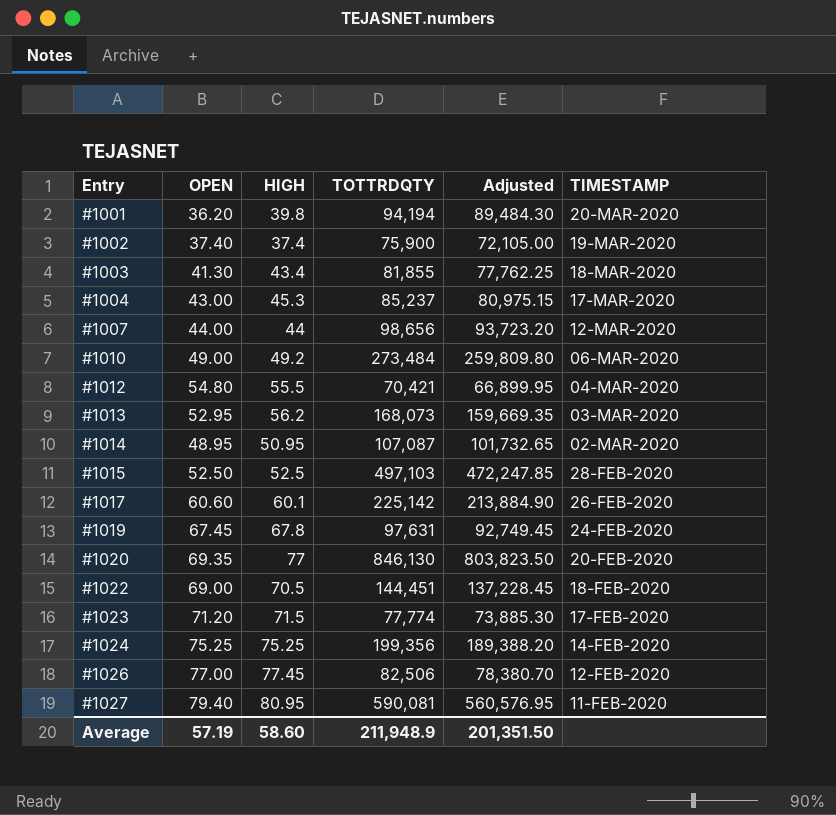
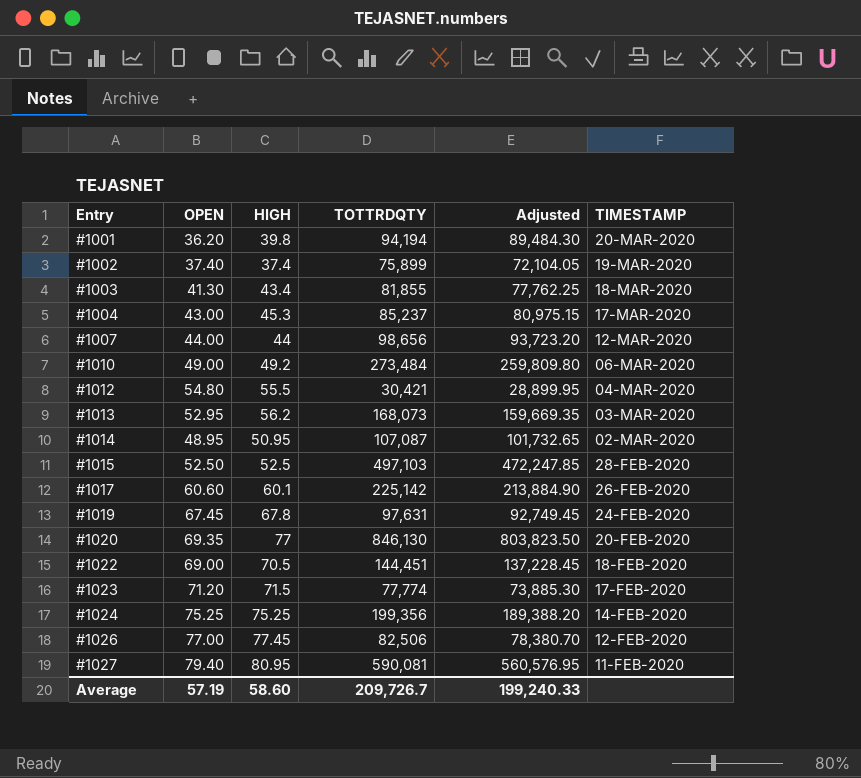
#1002 | TOTTRDQTY: 75,900 -> 75,899
#1002 | Adjusted: 72,105.00 -> 72,104.05
#1012 | TOTTRDQTY: 70,421 -> 30,421
#1012 | Adjusted: 66,899.95 -> 28,899.95
Average | TOTTRDQTY: 211,948.9 -> 209,726.7
Average | Adjusted: 201,351.50 -> 199,240.33

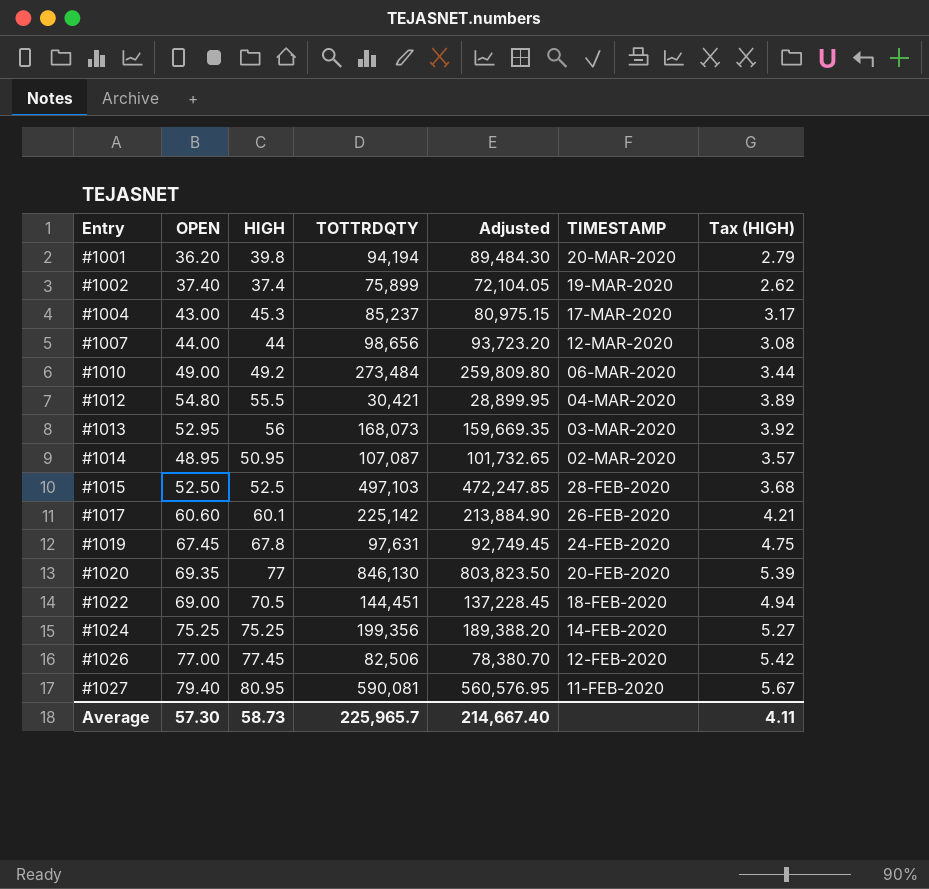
column Tax (HIGH) | formula: none -> [HIGH] * 0.07
row #1003: 41.30 | 43.4 | 81,855 | 77,762.25 | 18-MAR-2020 -> none
row #1023: 71.20 | 71.5 | 77,774 | 73,885.30 | 17-FEB-2020 -> none
#1013 | HIGH: 56.2 -> 56
Average | OPEN: 57.19 -> 57.30
Average | HIGH: 58.60 -> 58.73
Average | TOTTRDQTY: 209,726.7 -> 225,965.7
Average | Adjusted: 199,240.33 -> 214,667.40

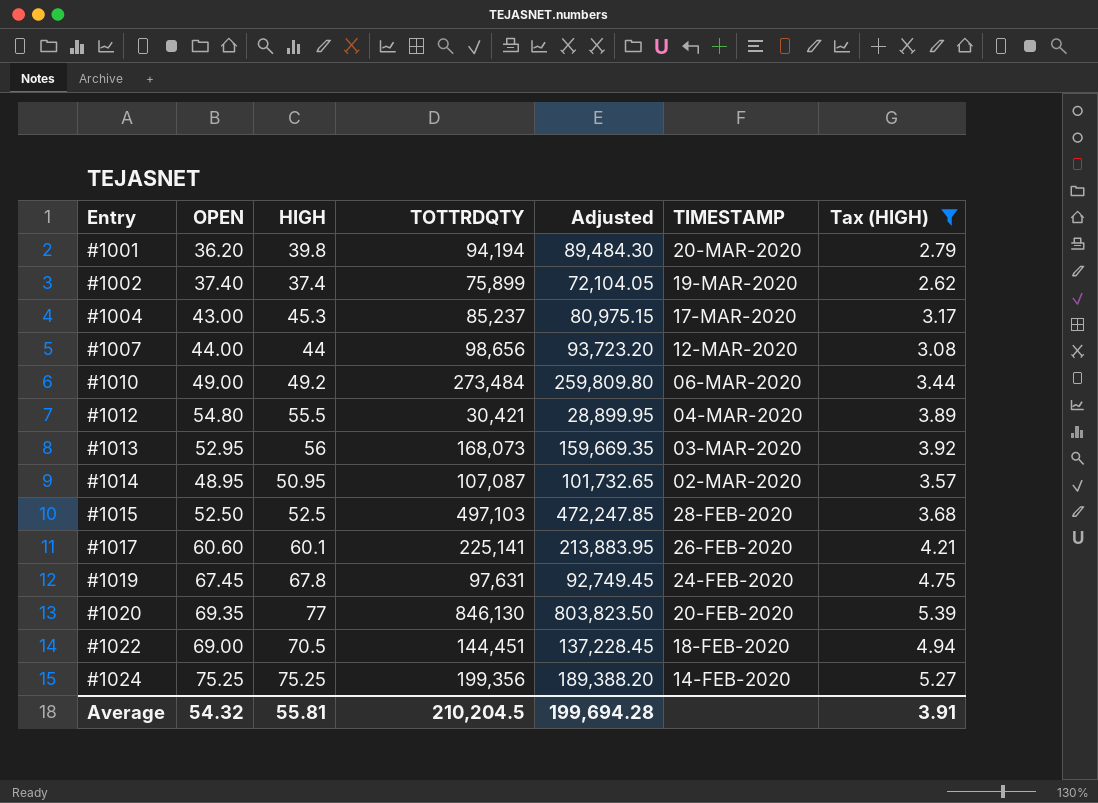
filter: none -> Tax (HIGH) <= 5.39
#1017 | TOTTRDQTY: 225,142 -> 225,141
#1017 | Adjusted: 213,884.90 -> 213,883.95
Average | OPEN: 57.30 -> 54.32
Average | HIGH: 58.73 -> 55.81
Average | TOTTRDQTY: 225,965.7 -> 210,204.5
Average | Adjusted: 214,667.40 -> 199,694.28
Average | Tax (HIGH): 4.11 -> 3.91

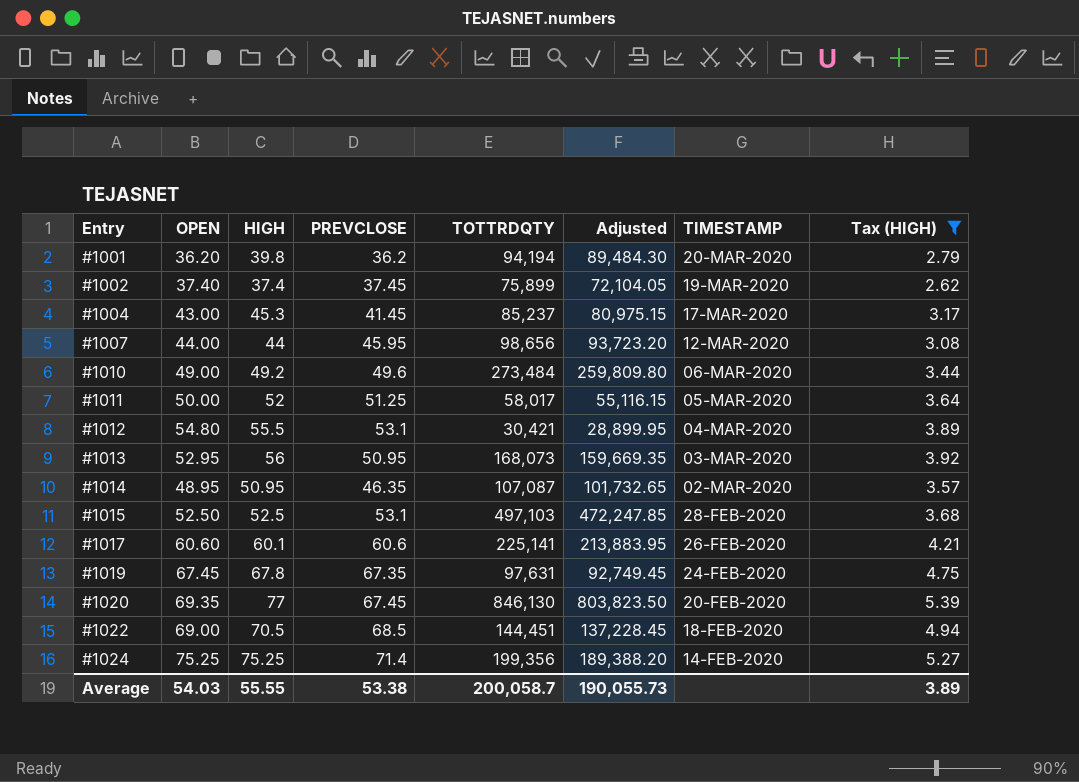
column PREVCLOSE | position: none -> 4
row #1011: none -> 50.00 | 52 | 51.25 | 58,017 | 55,116.15 | 05-MAR-2020 | 3.64
Average | OPEN: 54.32 -> 54.03
Average | HIGH: 55.81 -> 55.55
Average | TOTTRDQTY: 210,204.5 -> 200,058.7
Average | Adjusted: 199,694.28 -> 190,055.73
Average | Tax (HIGH): 3.91 -> 3.89

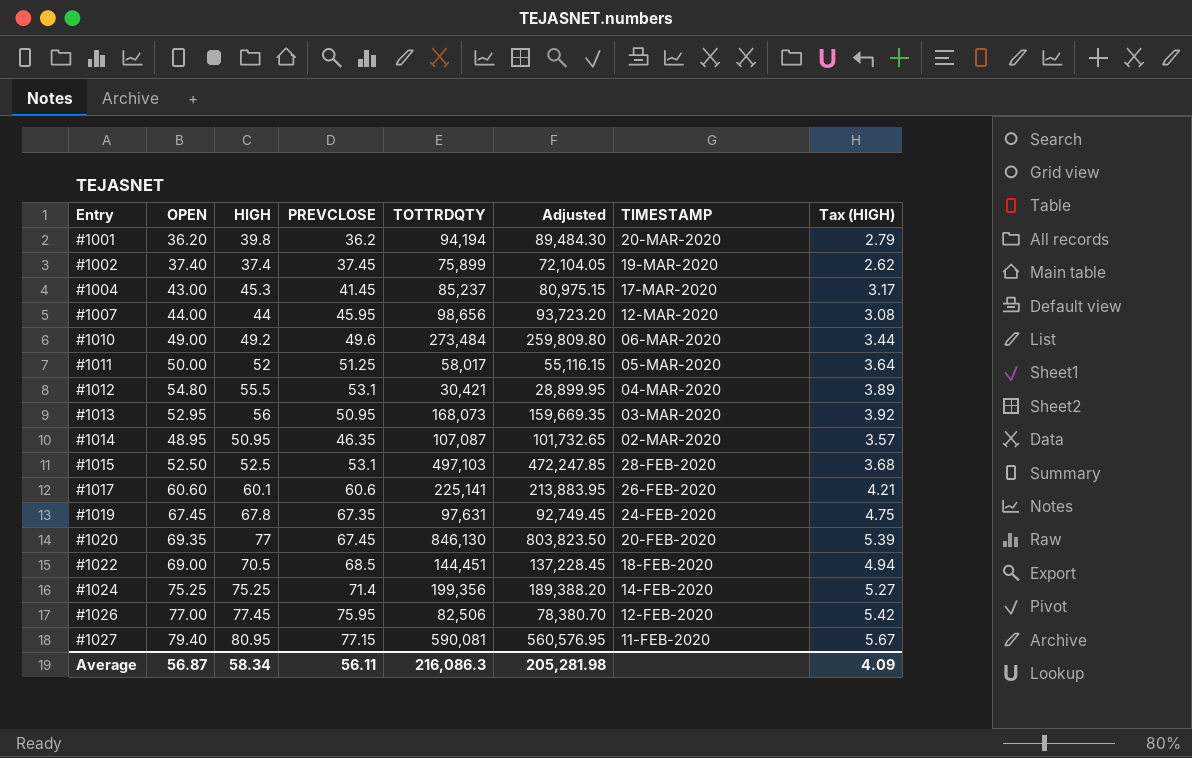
filter: Tax (HIGH) <= 5.39 -> none
Average | OPEN: 54.03 -> 56.87
Average | HIGH: 55.55 -> 58.34
Average | PREVCLOSE: 53.38 -> 56.11
Average | TOTTRDQTY: 200,058.7 -> 216,086.3
Average | Adjusted: 190,055.73 -> 205,281.98
Average | Tax (HIGH): 3.89 -> 4.09

